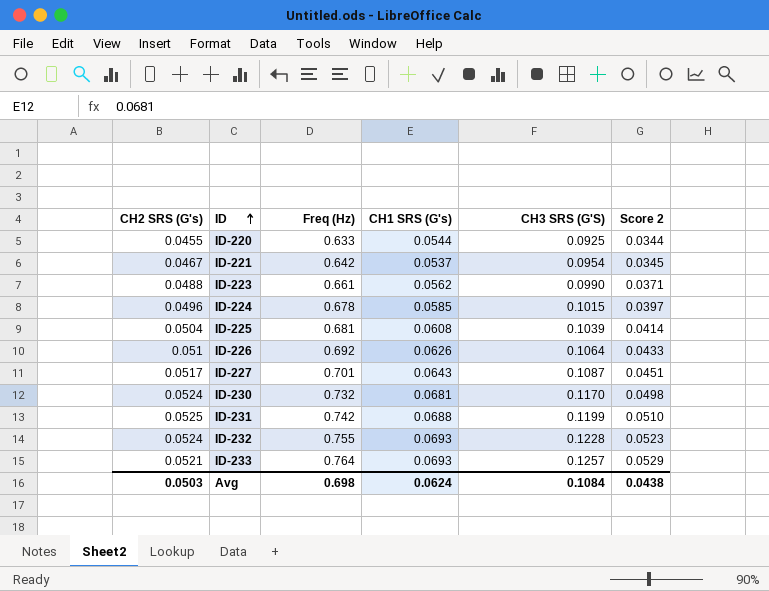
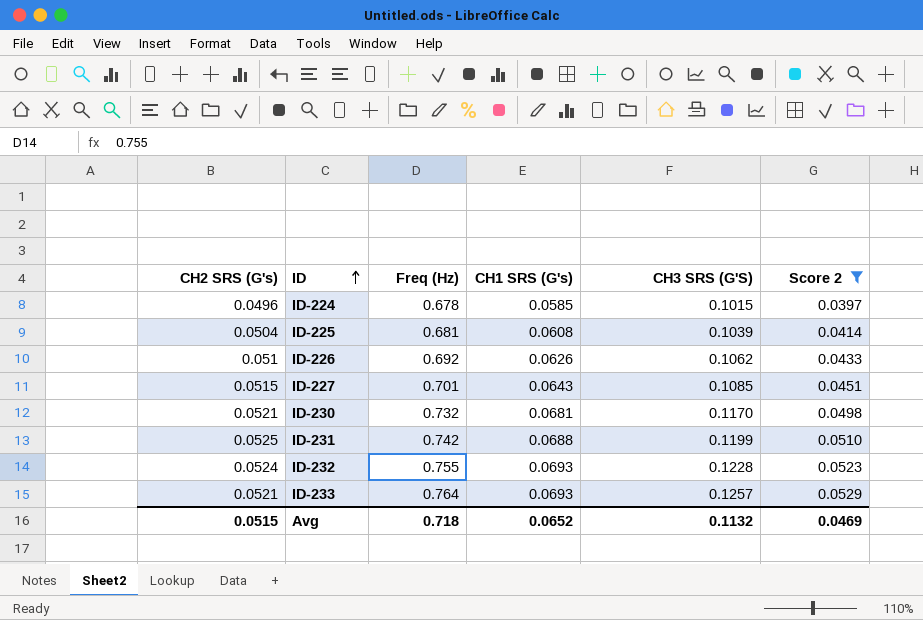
filter: none -> Score 2 >= 0.0397
ID-226 | CH3 SRS (G'S): 0.1064 -> 0.1062
ID-227 | CH2 SRS (G's): 0.0517 -> 0.0515
ID-227 | CH3 SRS (G'S): 0.1087 -> 0.1085
ID-230 | CH2 SRS (G's): 0.0524 -> 0.0521
Avg | CH2 SRS (G's): 0.0503 -> 0.0515
Avg | Freq (Hz): 0.698 -> 0.718
Avg | CH1 SRS (G's): 0.0624 -> 0.0652
Avg | CH3 SRS (G'S): 0.1084 -> 0.1132
Avg | Score 2: 0.0438 -> 0.0469

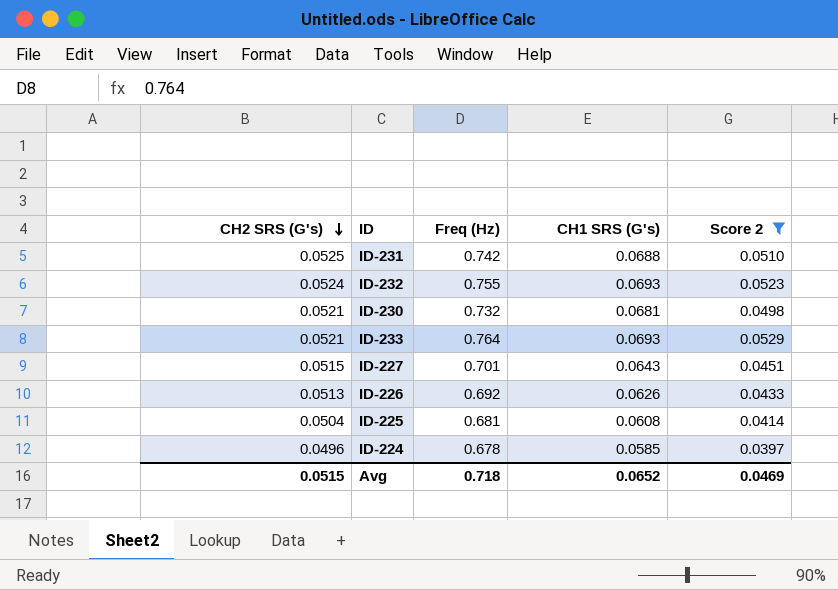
row order: ID ascending -> CH2 SRS (G's) descending
column CH3 SRS (G'S) | position: 5 -> none
ID-226 | CH2 SRS (G's): 0.051 -> 0.0513

